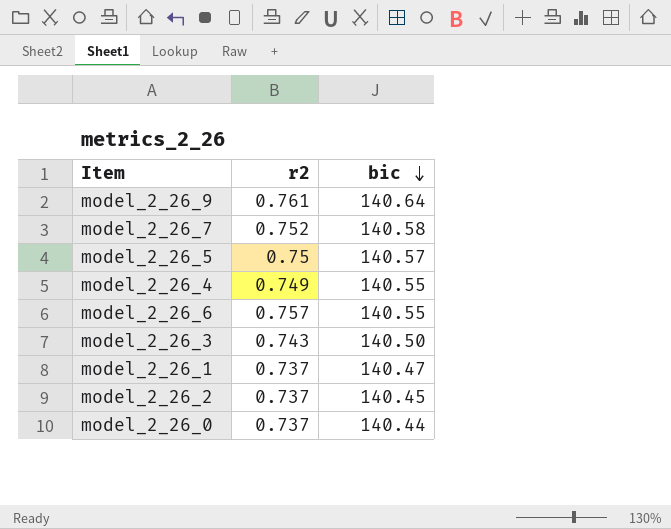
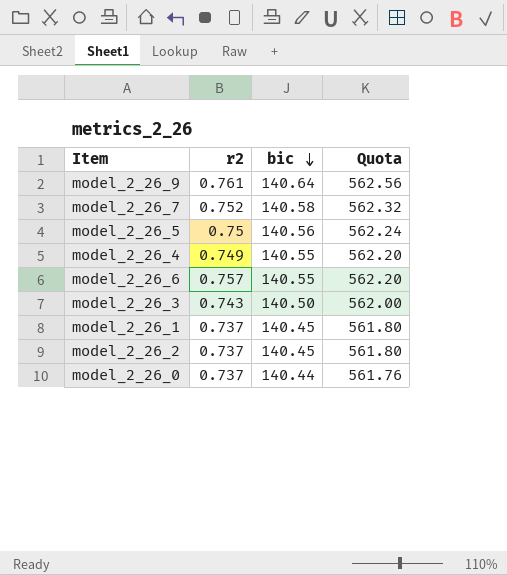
column Quota | formula: none -> [bic] * 4
model_2_26_5 | bic: 140.57 -> 140.56
model_2_26_1 | bic: 140.47 -> 140.45

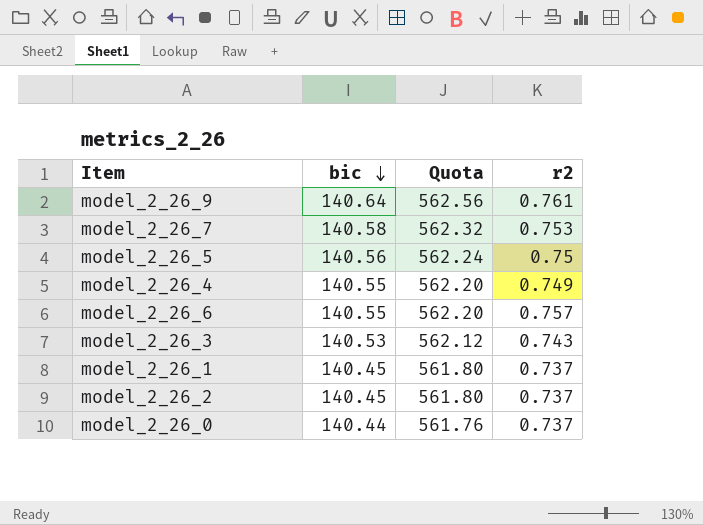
column r2 | position: 2 -> 4
model_2_26_7 | r2: 0.752 -> 0.753
model_2_26_3 | bic: 140.50 -> 140.53
model_2_26_3 | Quota: 562.00 -> 562.12

